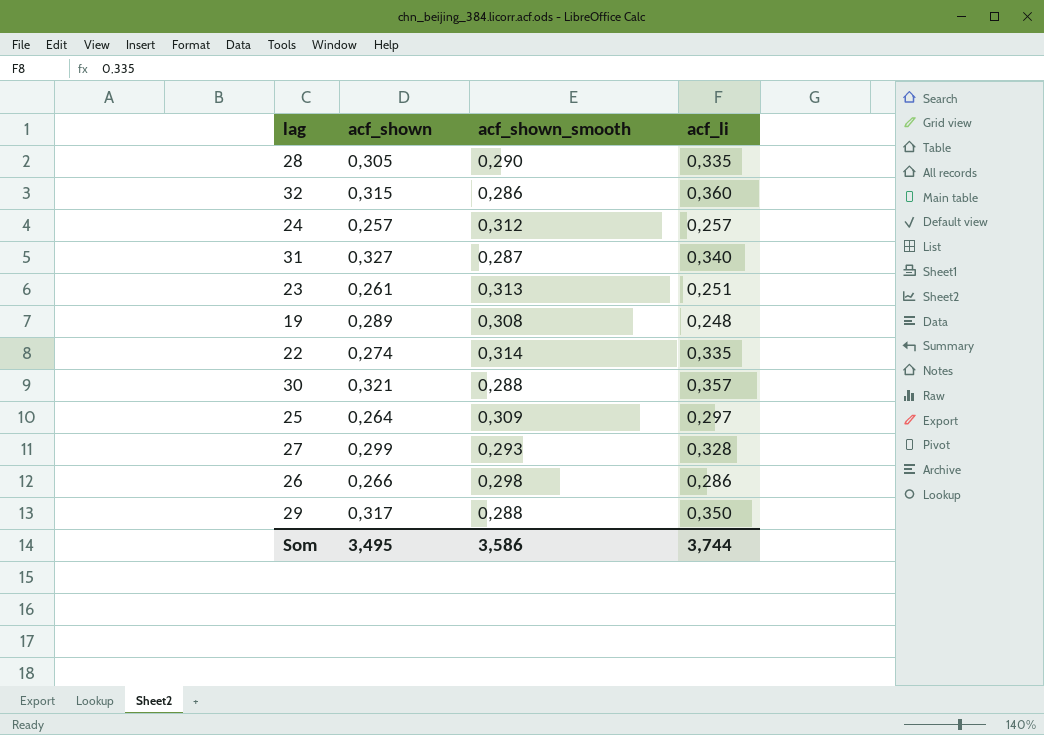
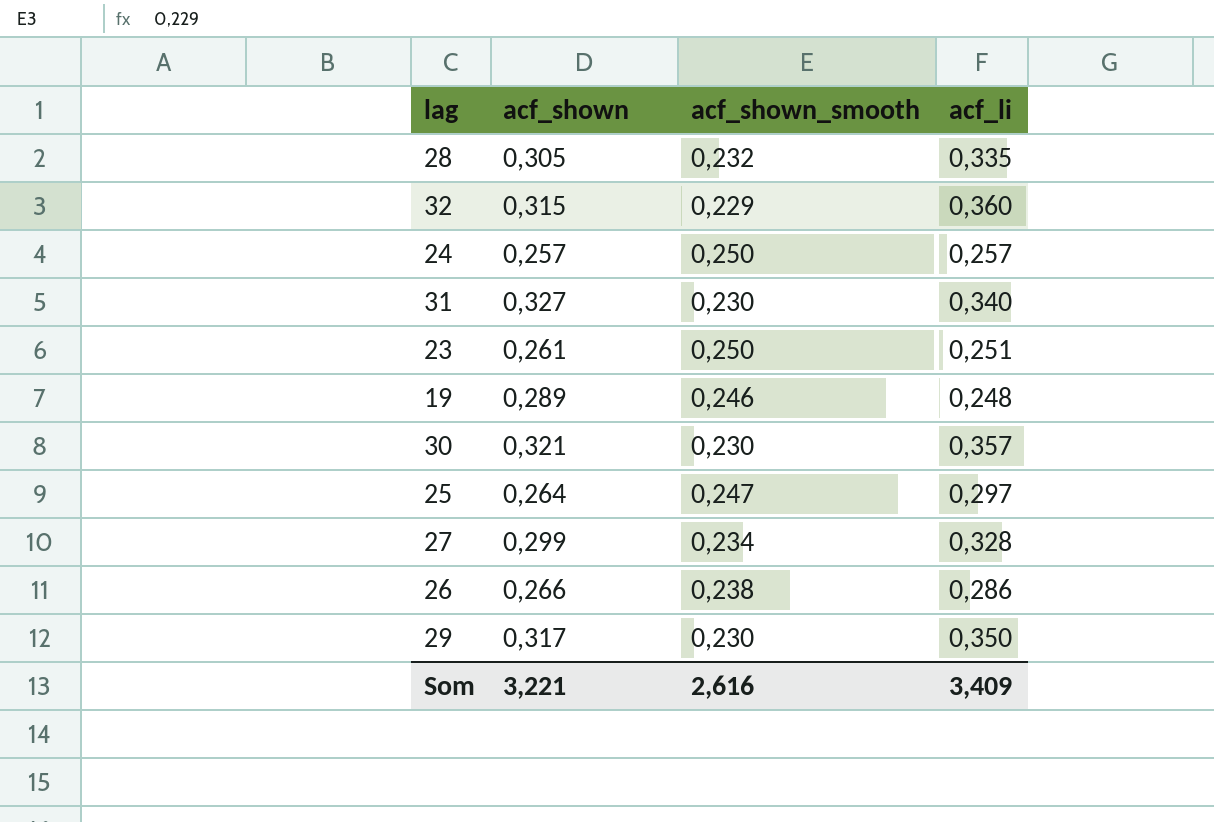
row 22: 0,274 | 0,314 | 0,335 -> none
28 | acf_shown_smooth: 0,290 -> 0,232
32 | acf_shown_smooth: 0,286 -> 0,229
24 | acf_shown_smooth: 0,312 -> 0,250
31 | acf_shown_smooth: 0,287 -> 0,230
23 | acf_shown_smooth: 0,313 -> 0,250
19 | acf_shown_smooth: 0,308 -> 0,246
30 | acf_shown_smooth: 0,288 -> 0,230
25 | acf_shown_smooth: 0,309 -> 0,247
27 | acf_shown_smooth: 0,293 -> 0,234
26 | acf_shown_smooth: 0,298 -> 0,238
29 | acf_shown_smooth: 0,288 -> 0,230
Som | acf_shown: 3,495 -> 3,221
Som | acf_shown_smooth: 3,586 -> 2,616
Som | acf_li: 3,744 -> 3,409

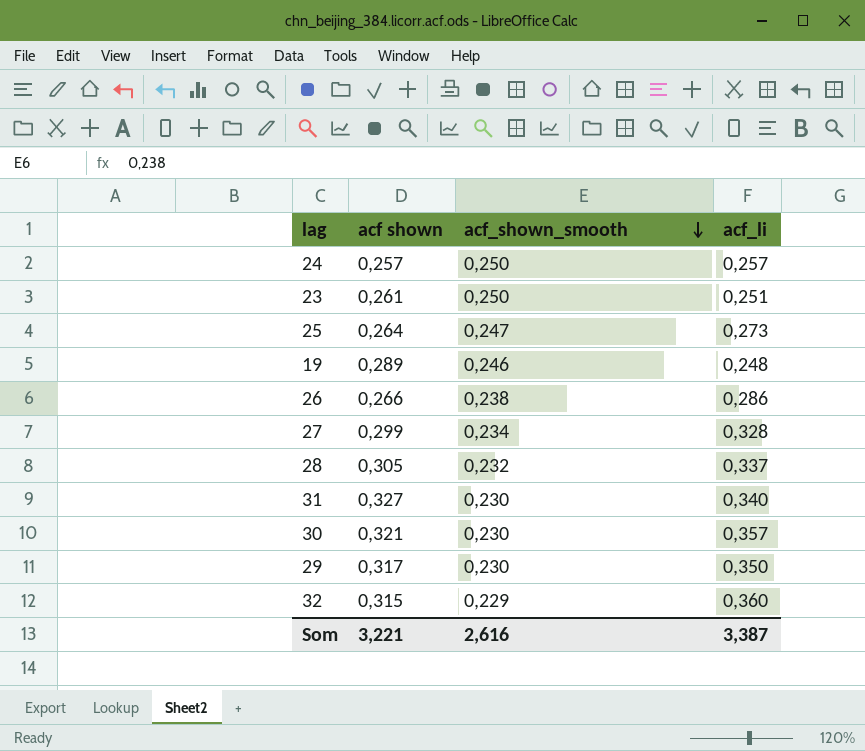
row order: none -> acf_shown_smooth descending
column name: acf_shown -> acf shown
25 | acf_li: 0,297 -> 0,273
28 | acf_li: 0,335 -> 0,337
Som | acf_li: 3,409 -> 3,387

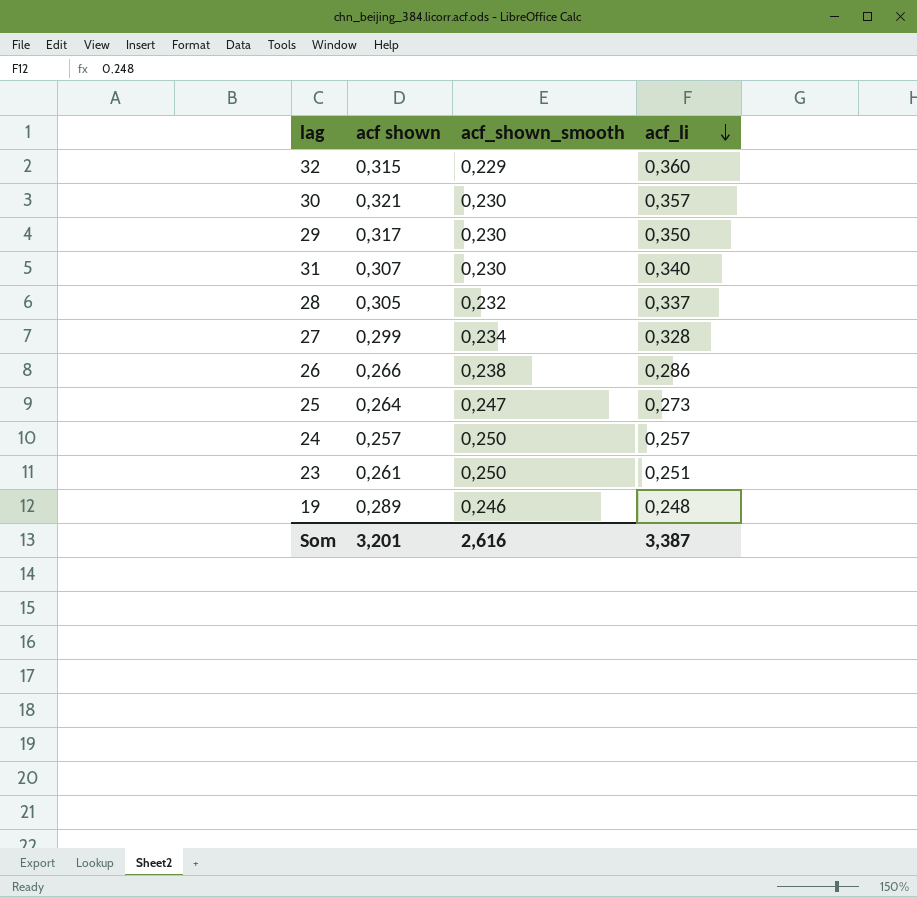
row order: acf_shown_smooth descending -> acf_li descending
31 | acf shown: 0,327 -> 0,307
Som | acf shown: 3,221 -> 3,201

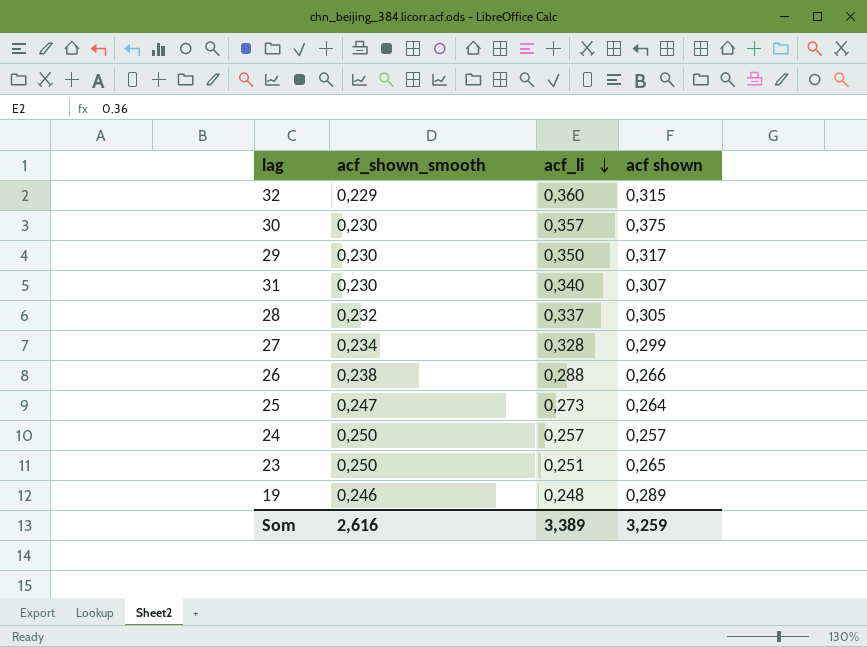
column acf shown | position: 2 -> 4
30 | acf shown: 0,321 -> 0,375
26 | acf_li: 0,286 -> 0,288
23 | acf shown: 0,261 -> 0,265
Som | acf_li: 3,387 -> 3,389
Som | acf shown: 3,201 -> 3,259

